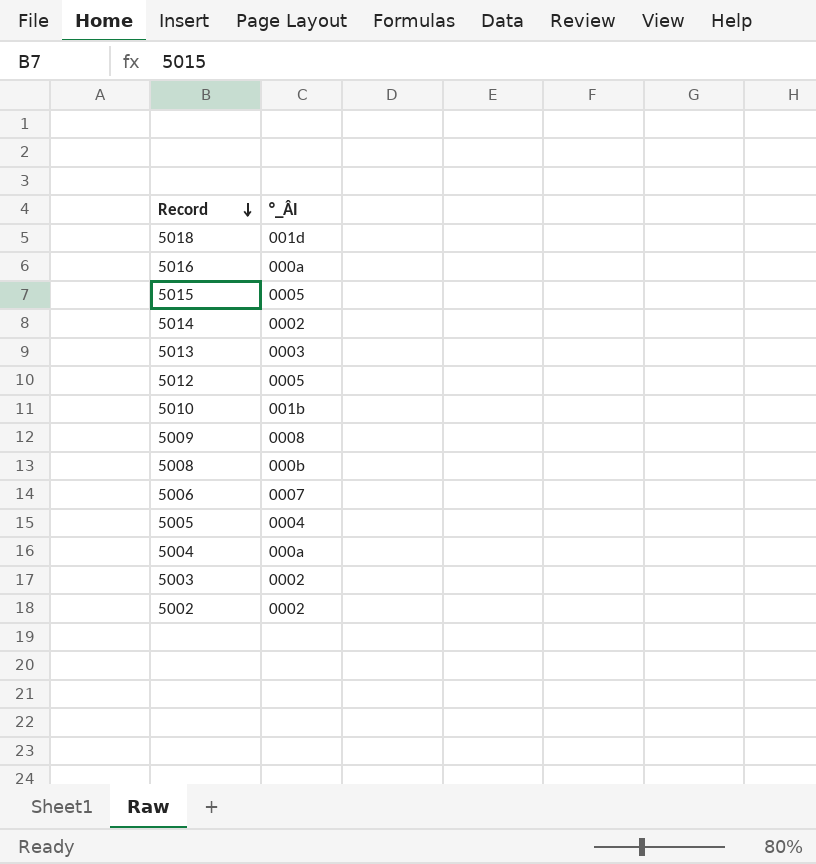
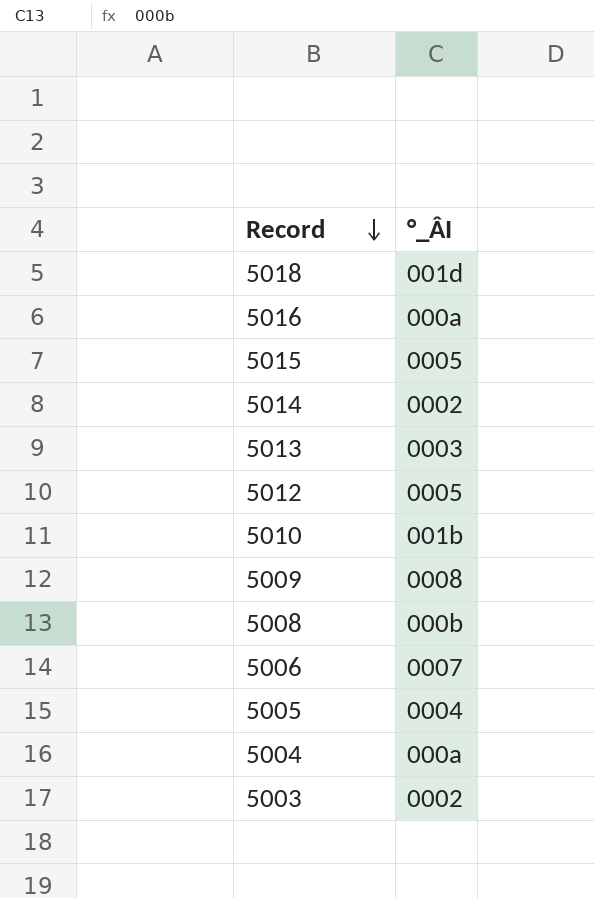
row 5002: 0002 -> none

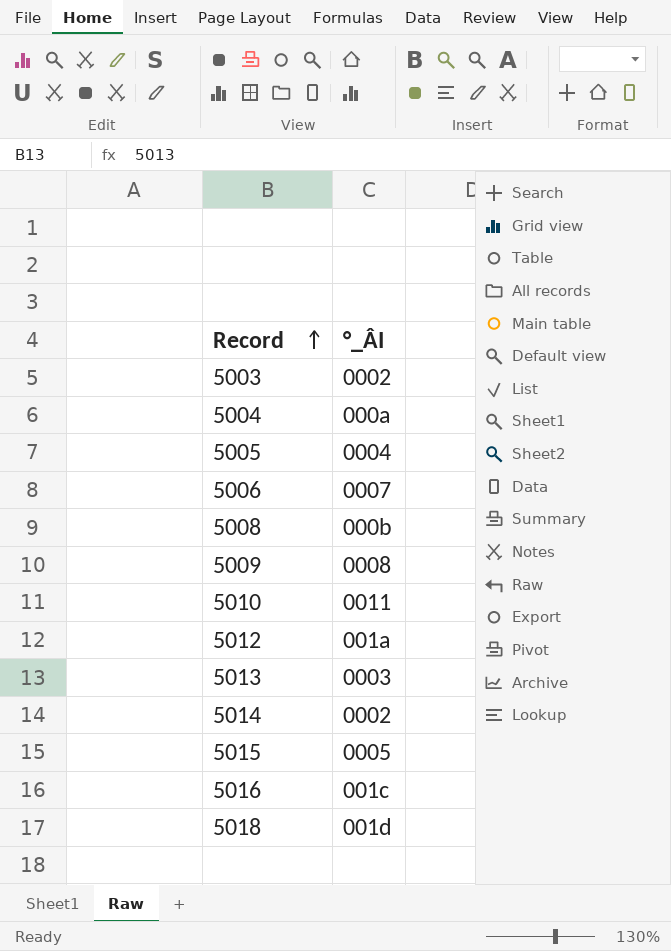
row order: Record descending -> Record ascending
5010 | °_ÂI: 001b -> 0011
5012 | °_ÂI: 0005 -> 001a
5016 | °_ÂI: 000a -> 001c

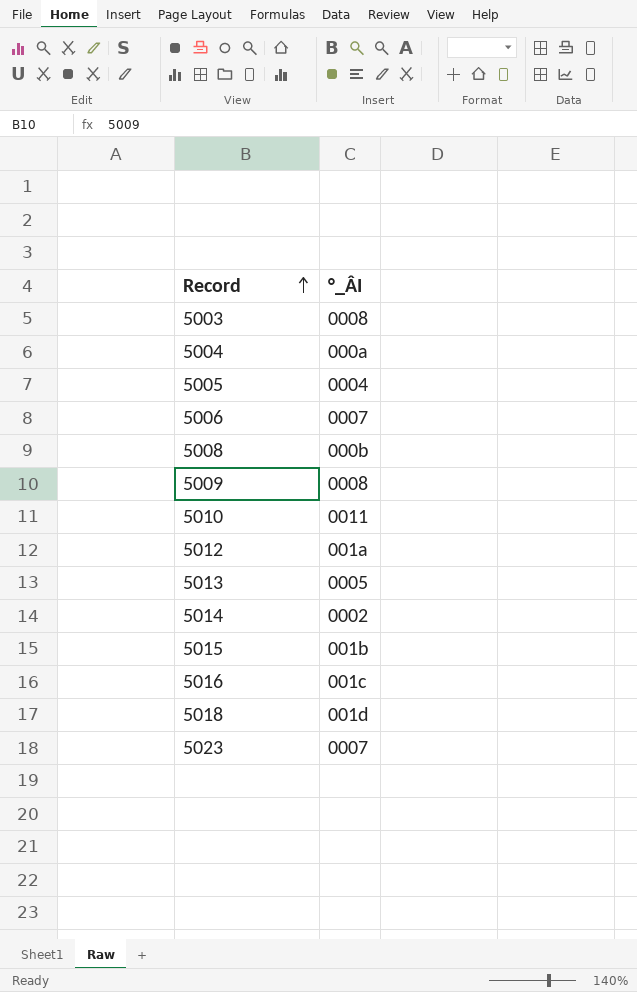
5003 | °_ÂI: 0002 -> 0008
5013 | °_ÂI: 0003 -> 0005
5015 | °_ÂI: 0005 -> 001b
row 5023: none -> 0007

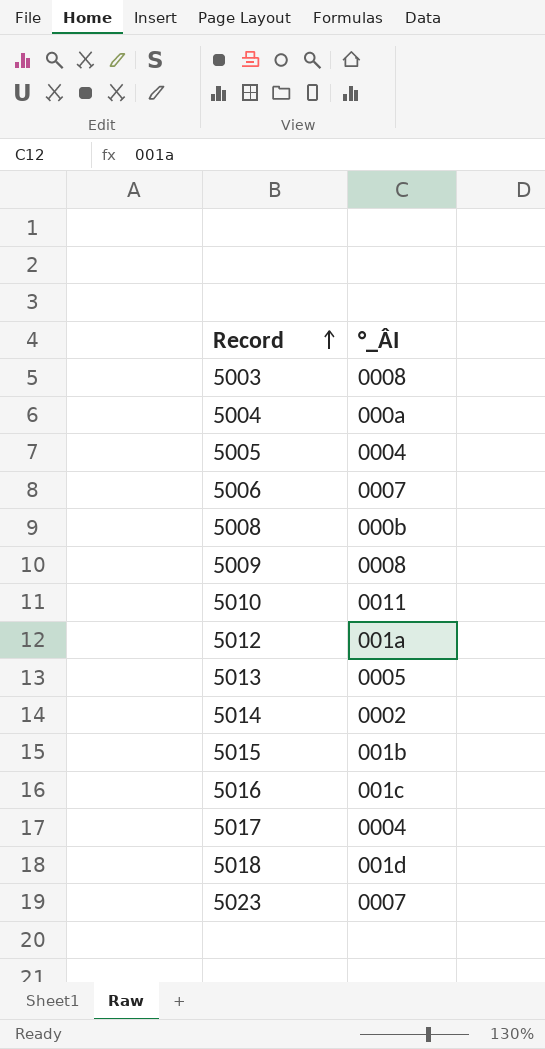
row 5017: none -> 0004

